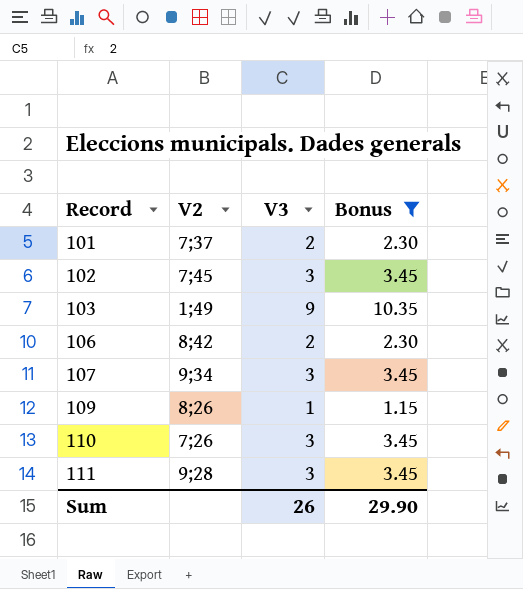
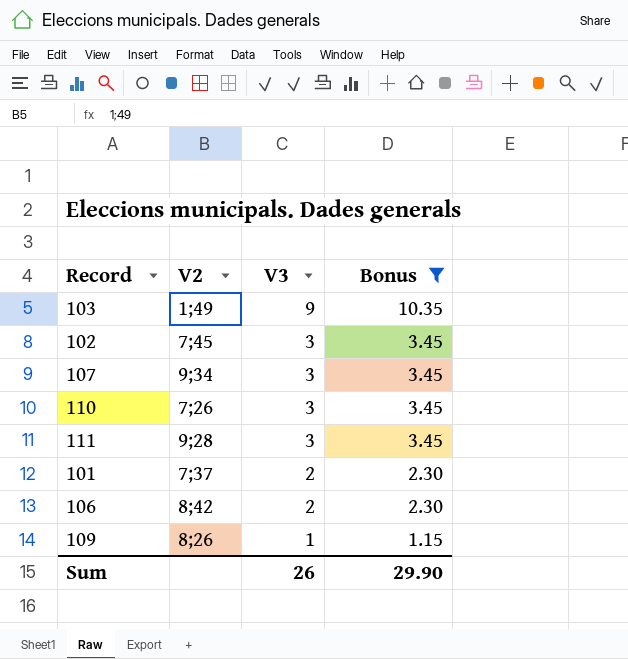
row order: Record ascending -> V3 descending

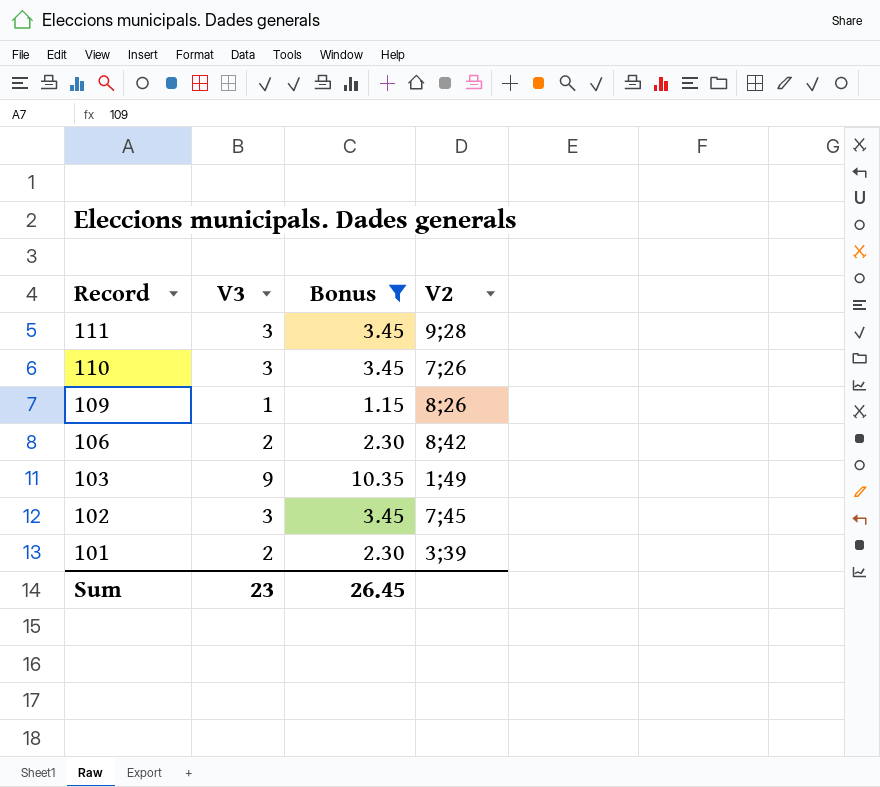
row order: V3 descending -> Record descending
column V2 | position: 2 -> 4
row 107: 9;34 | 3 | 3.45 -> none
101 | V2: 7;37 -> 3;39
Sum | V3: 26 -> 23
Sum | Bonus: 29.90 -> 26.45

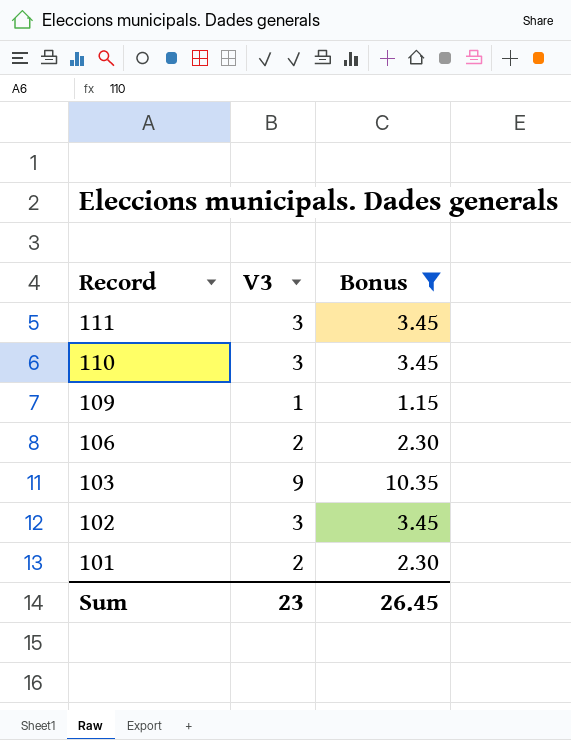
column V2 | position: 4 -> none

